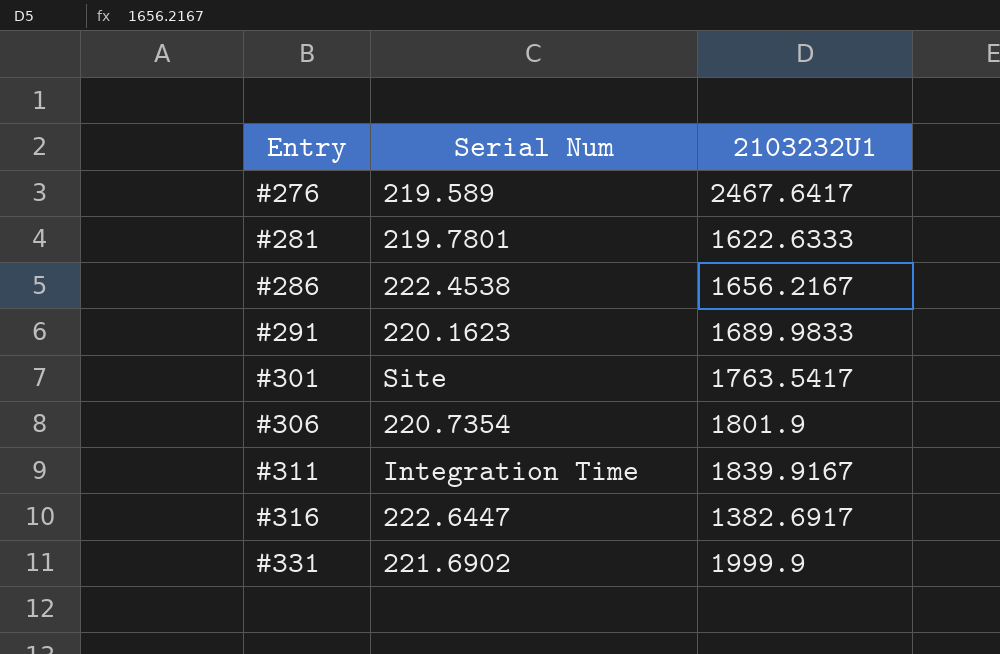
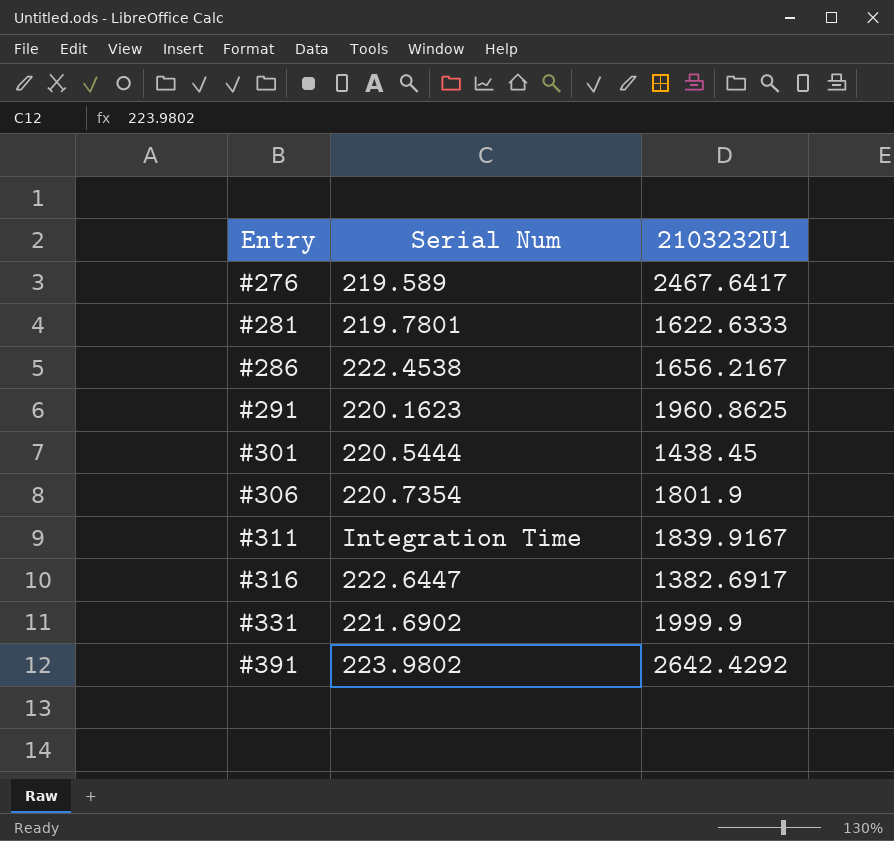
#291 | 2103232U1: 1689.9833 -> 1960.8625
#301 | Serial Num: Site -> 220.5444
#301 | 2103232U1: 1763.5417 -> 1438.45
row #391: none -> 223.9802 | 2642.4292

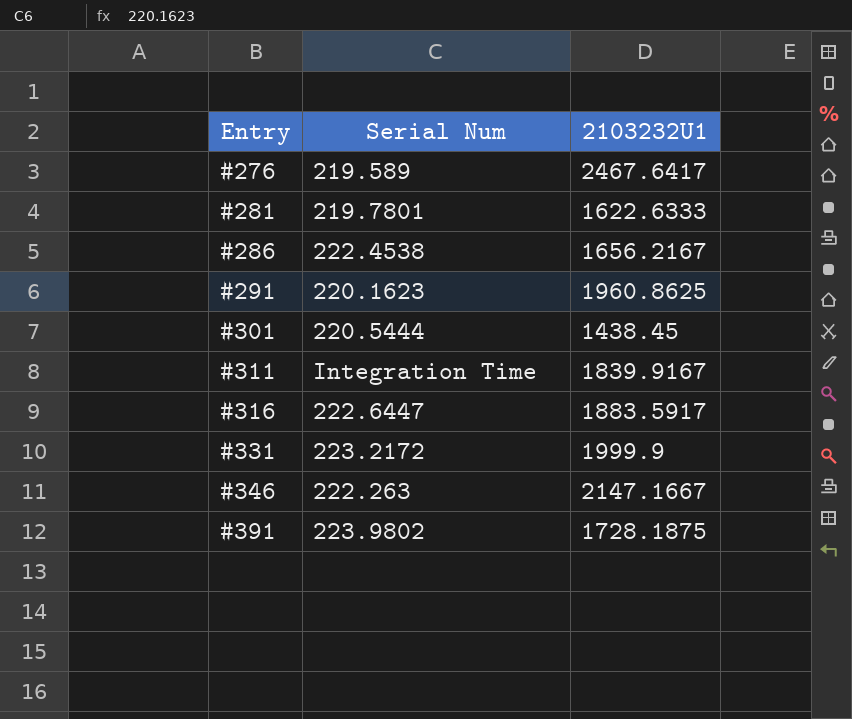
row #306: 220.7354 | 1801.9 -> none
#316 | 2103232U1: 1382.6917 -> 1883.5917
#331 | Serial Num: 221.6902 -> 223.2172
row #346: none -> 222.263 | 2147.1667
#391 | 2103232U1: 2642.4292 -> 1728.1875

